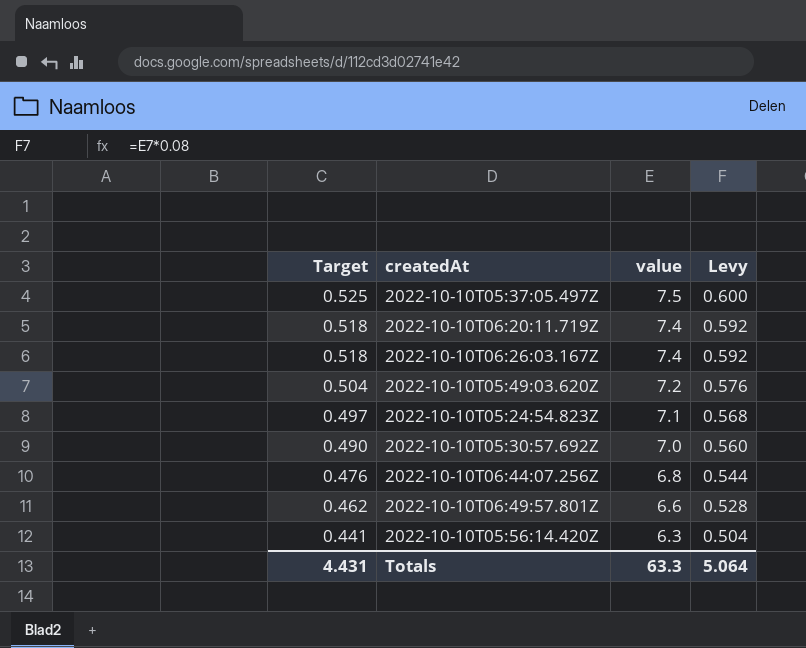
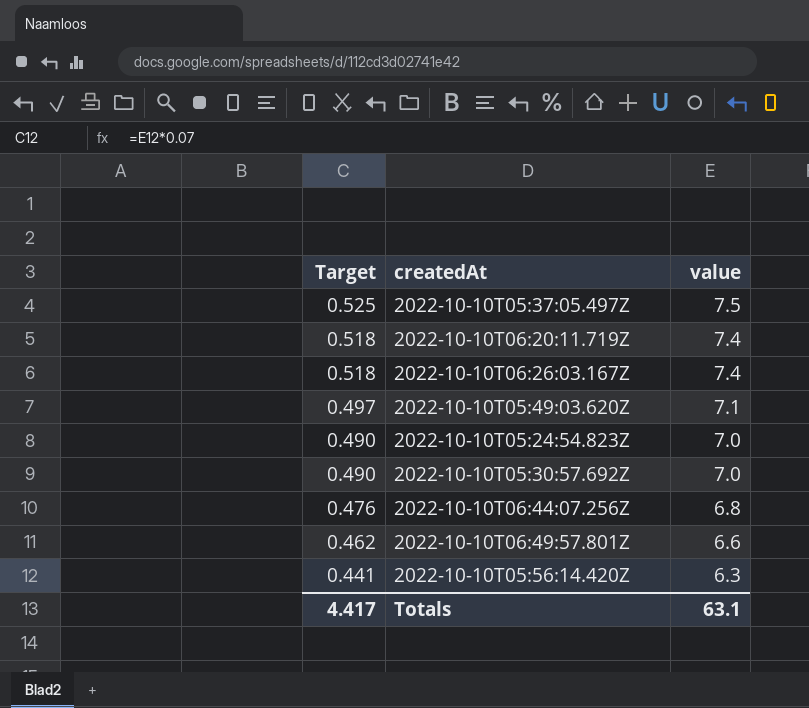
column Levy | formula: [value] * 0.08 -> none
2022-10-10T05:49:03.620Z | Target: 0.504 -> 0.497
2022-10-10T05:49:03.620Z | value: 7.2 -> 7.1
2022-10-10T05:24:54.823Z | Target: 0.497 -> 0.490
2022-10-10T05:24:54.823Z | value: 7.1 -> 7.0
Totals | Target: 4.431 -> 4.417
Totals | value: 63.3 -> 63.1

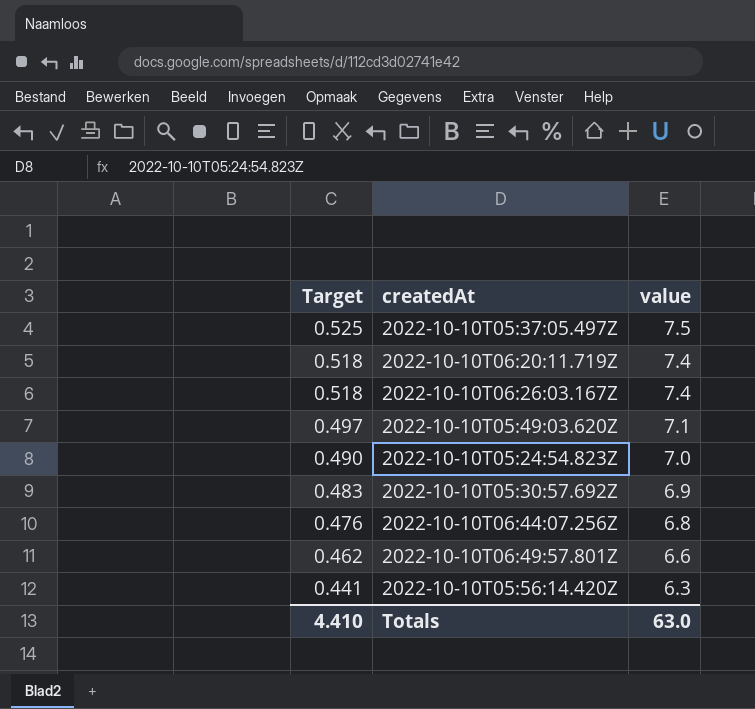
2022-10-10T05:30:57.692Z | Target: 0.490 -> 0.483
2022-10-10T05:30:57.692Z | value: 7.0 -> 6.9
Totals | Target: 4.417 -> 4.410
Totals | value: 63.1 -> 63.0

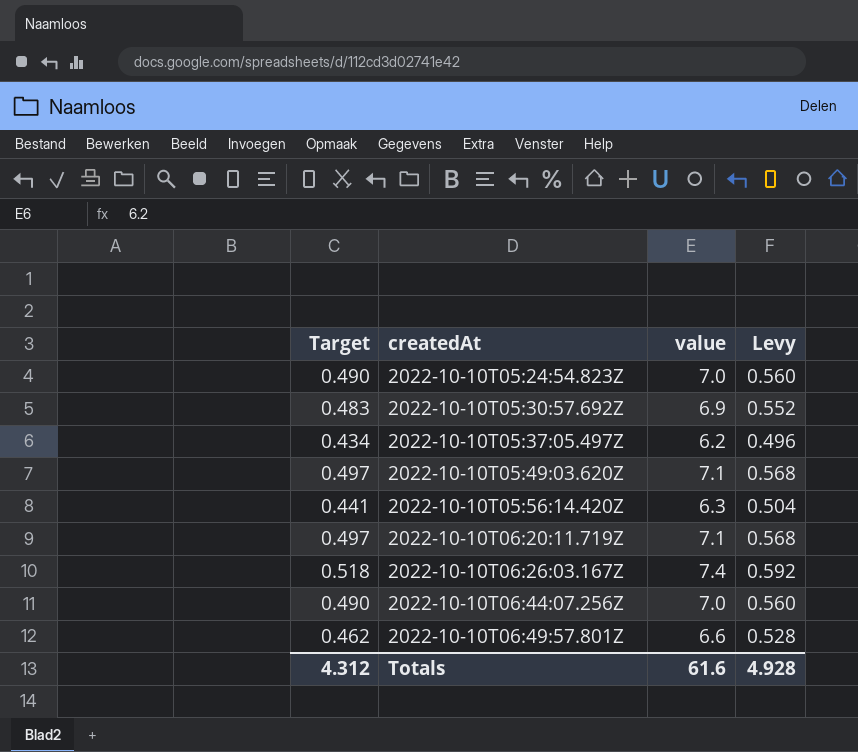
row order: Target descending -> createdAt ascending
column Levy | formula: none -> [value] * 0.08
2022-10-10T05:37:05.497Z | Target: 0.525 -> 0.434
2022-10-10T05:37:05.497Z | value: 7.5 -> 6.2
2022-10-10T06:20:11.719Z | Target: 0.518 -> 0.497
2022-10-10T06:20:11.719Z | value: 7.4 -> 7.1
2022-10-10T06:44:07.256Z | Target: 0.476 -> 0.490
2022-10-10T06:44:07.256Z | value: 6.8 -> 7.0
Totals | Target: 4.410 -> 4.312
Totals | value: 63.0 -> 61.6

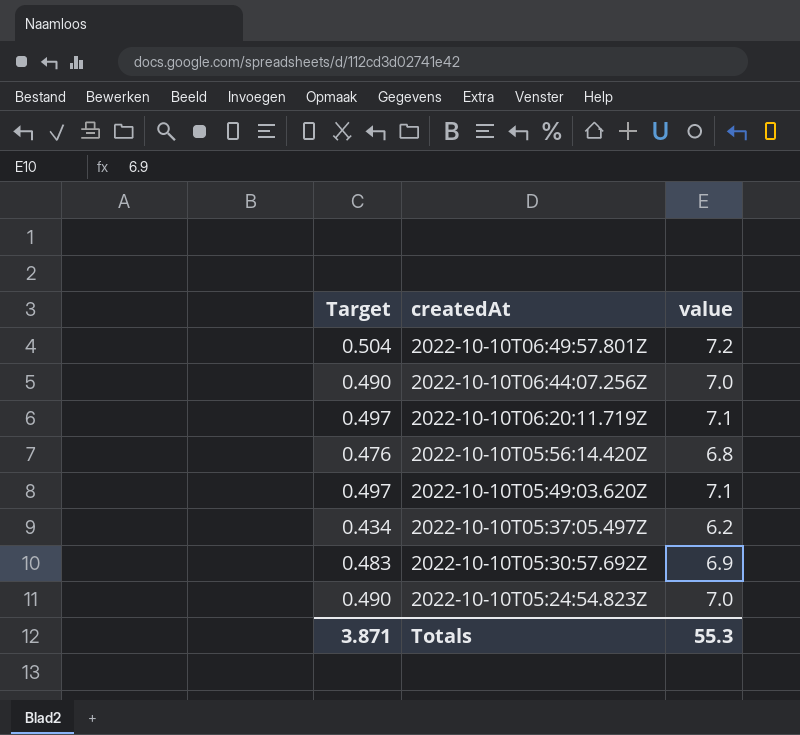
row order: createdAt ascending -> createdAt descending
column Levy | formula: [value] * 0.08 -> none
row 2022-10-10T06:26:03.167Z: 0.518 | 7.4 | 0.592 -> none
2022-10-10T06:49:57.801Z | Target: 0.462 -> 0.504
2022-10-10T06:49:57.801Z | value: 6.6 -> 7.2
2022-10-10T05:56:14.420Z | Target: 0.441 -> 0.476
2022-10-10T05:56:14.420Z | value: 6.3 -> 6.8
Totals | Target: 4.312 -> 3.871
Totals | value: 61.6 -> 55.3

